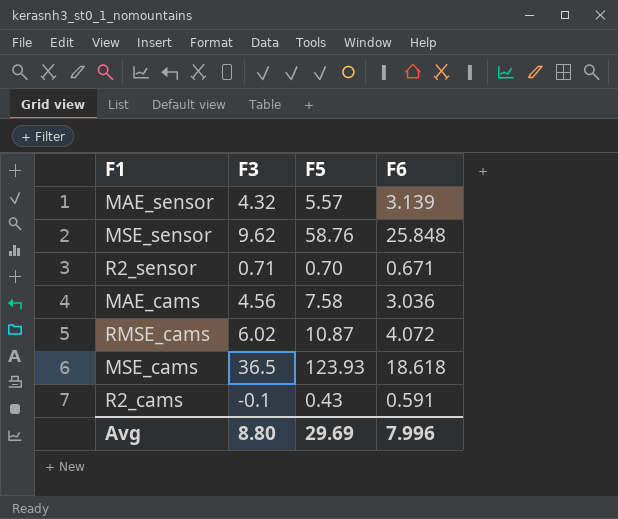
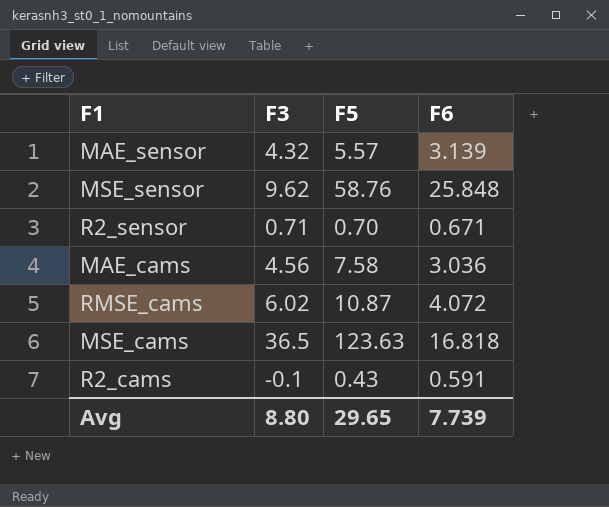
MSE_cams | F5: 123.93 -> 123.63
MSE_cams | F6: 18.618 -> 16.818
Avg | F5: 29.69 -> 29.65
Avg | F6: 7.996 -> 7.739

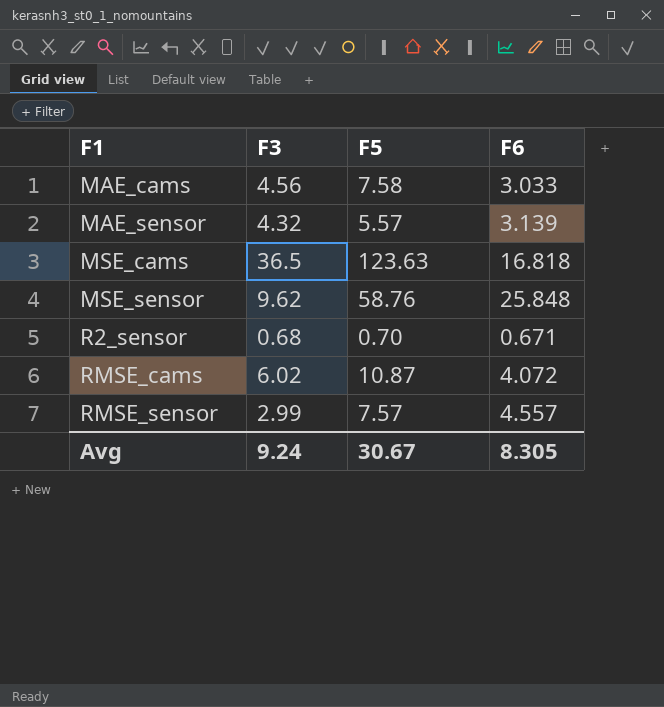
row order: none -> F1 ascending
row R2_cams: -0.1 | 0.43 | 0.591 -> none
MAE_cams | F6: 3.036 -> 3.033
R2_sensor | F3: 0.71 -> 0.68
row RMSE_sensor: none -> 2.99 | 7.57 | 4.557
Avg | F3: 8.80 -> 9.24
Avg | F5: 29.65 -> 30.67
Avg | F6: 7.739 -> 8.305

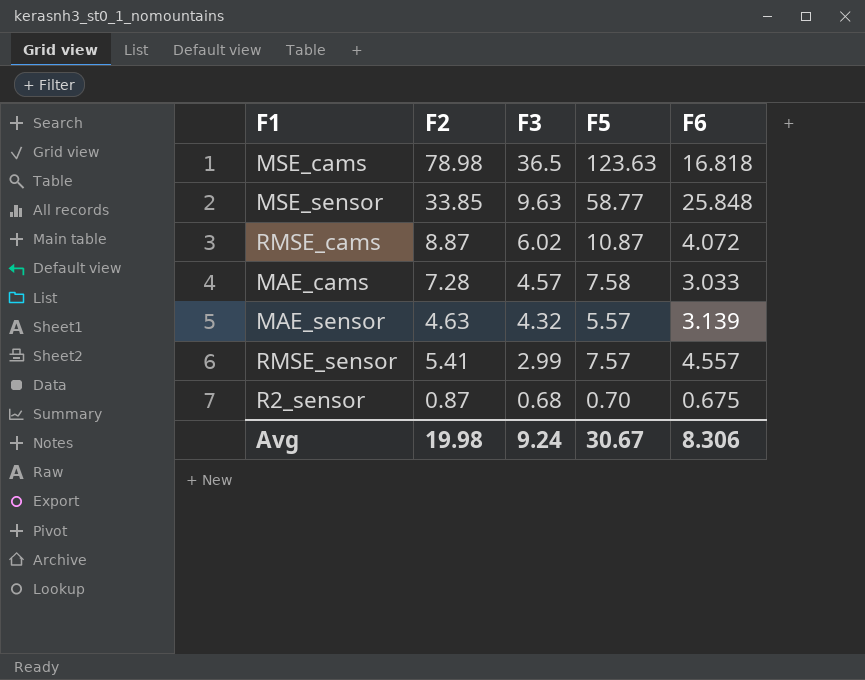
row order: F1 ascending -> F3 descending
column F2 | position: none -> 2
MSE_sensor | F3: 9.62 -> 9.63
MSE_sensor | F5: 58.76 -> 58.77
MAE_cams | F3: 4.56 -> 4.57
R2_sensor | F6: 0.671 -> 0.675
Avg | F6: 8.305 -> 8.306

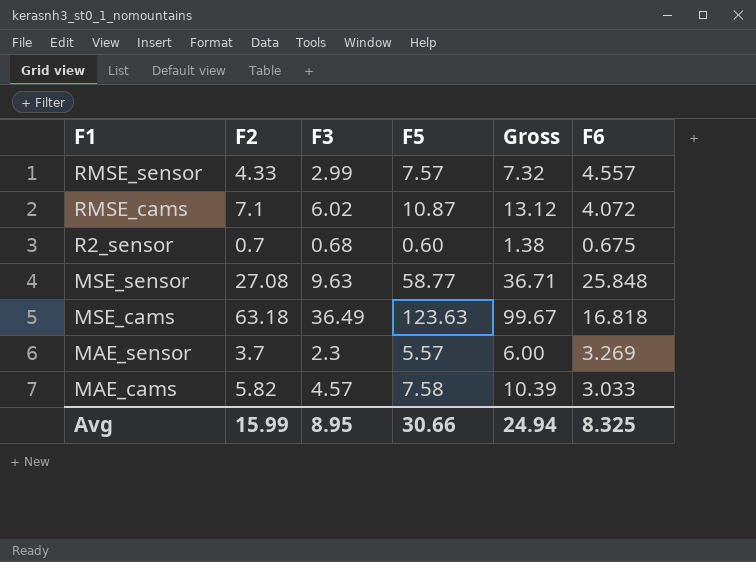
row order: F3 descending -> F1 descending
column Gross | formula: none -> [F2] + [F3]
RMSE_sensor | F2: 5.41 -> 4.33
RMSE_cams | F2: 8.87 -> 7.1
R2_sensor | F2: 0.87 -> 0.7
R2_sensor | F5: 0.70 -> 0.60
MSE_sensor | F2: 33.85 -> 27.08
MSE_cams | F2: 78.98 -> 63.18
MSE_cams | F3: 36.5 -> 36.49
MAE_sensor | F2: 4.63 -> 3.7
MAE_sensor | F3: 4.32 -> 2.3
MAE_sensor | F6: 3.139 -> 3.269
MAE_cams | F2: 7.28 -> 5.82
Avg | F2: 19.98 -> 15.99
Avg | F3: 9.24 -> 8.95
Avg | F5: 30.67 -> 30.66
Avg | F6: 8.306 -> 8.325

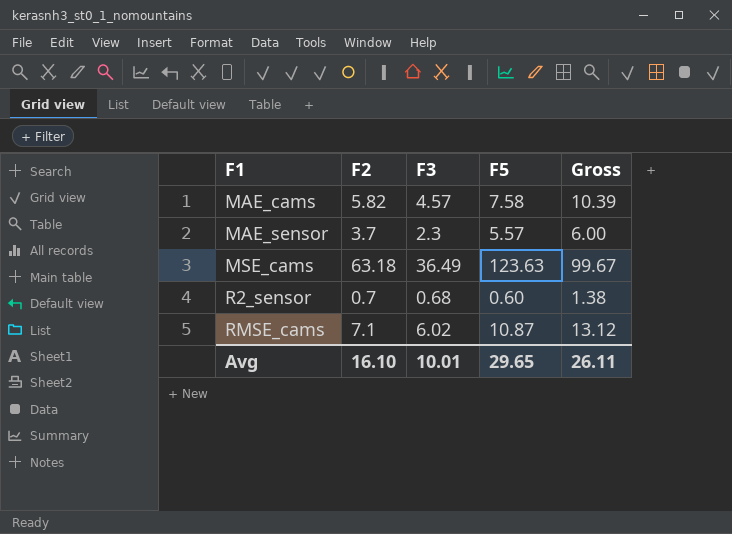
row order: F1 descending -> F1 ascending
column F6 | position: 6 -> none
row RMSE_sensor: 4.33 | 2.99 | 7.57 | 7.32 | 4.557 -> none
row MSE_sensor: 27.08 | 9.63 | 58.77 | 36.71 | 25.848 -> none
Avg | F2: 15.99 -> 16.10
Avg | F3: 8.95 -> 10.01
Avg | F5: 30.66 -> 29.65
Avg | Gross: 24.94 -> 26.11

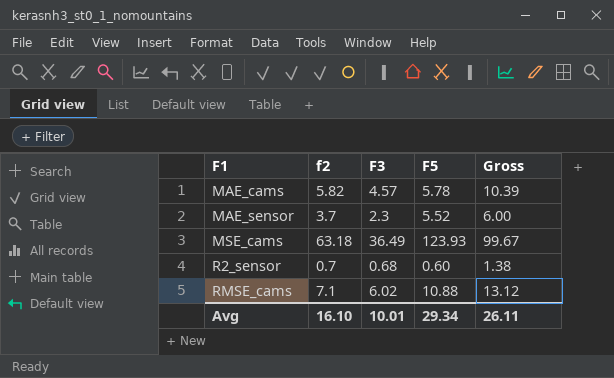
column name: F2 -> f2
MAE_cams | F5: 7.58 -> 5.78
MAE_sensor | F5: 5.57 -> 5.52
MSE_cams | F5: 123.63 -> 123.93
RMSE_cams | F5: 10.87 -> 10.88
Avg | F5: 29.65 -> 29.34

